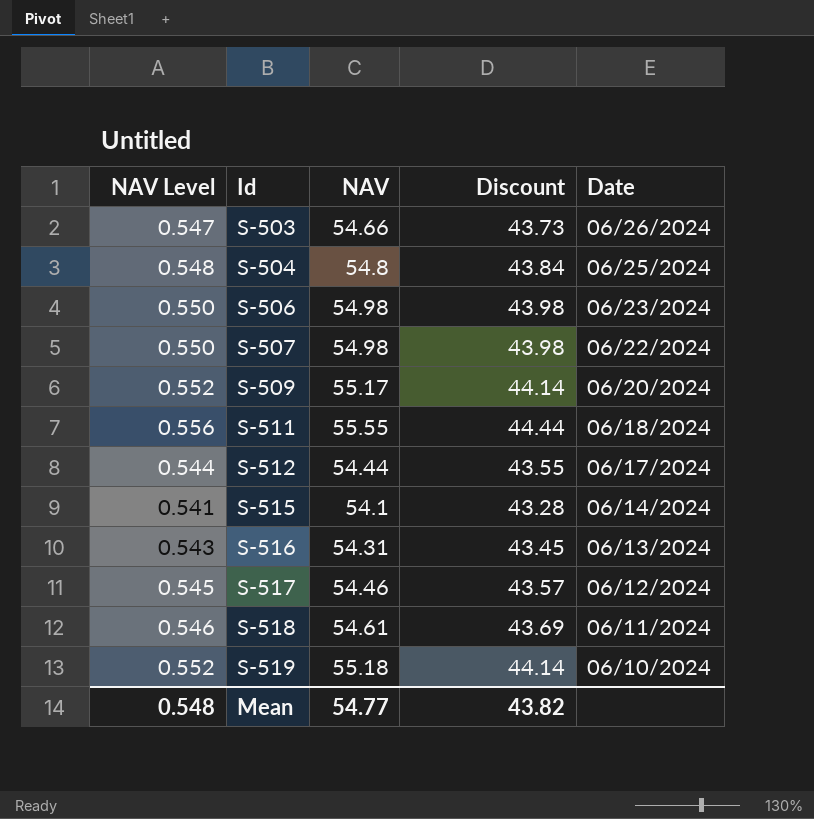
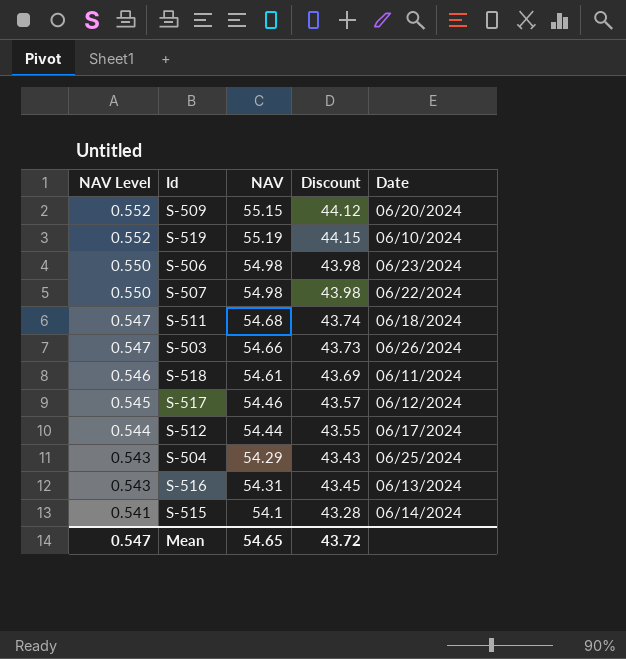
row order: Id ascending -> NAV Level descending
S-509 | NAV: 55.17 -> 55.15
S-509 | Discount: 44.14 -> 44.12
S-519 | NAV: 55.18 -> 55.19
S-519 | Discount: 44.14 -> 44.15
S-511 | NAV Level: 0.556 -> 0.547
S-511 | NAV: 55.55 -> 54.68
S-511 | Discount: 44.44 -> 43.74
S-504 | NAV Level: 0.548 -> 0.543
S-504 | NAV: 54.8 -> 54.29
S-504 | Discount: 43.84 -> 43.43
Mean | NAV Level: 0.548 -> 0.547
Mean | NAV: 54.77 -> 54.65
Mean | Discount: 43.82 -> 43.72

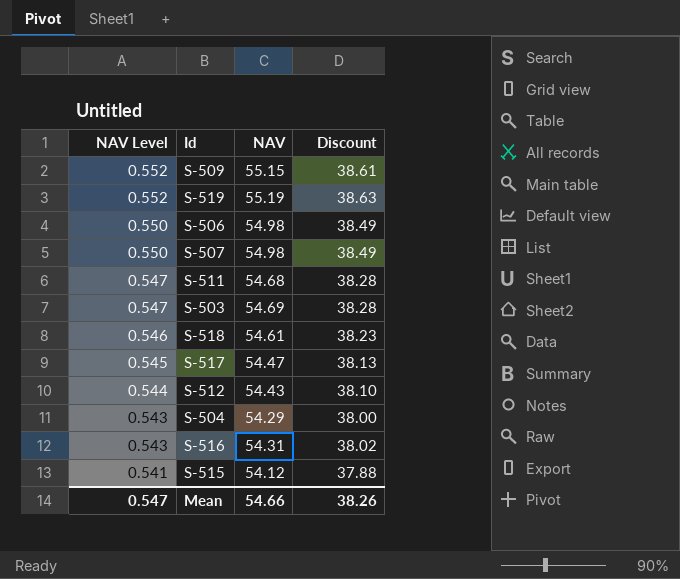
column Date | position: 5 -> none
column Discount | formula: [NAV] * 0.8 -> [NAV] * 0.7
S-503 | NAV: 54.66 -> 54.69
S-517 | NAV: 54.46 -> 54.47
S-512 | NAV: 54.44 -> 54.43
S-515 | NAV: 54.1 -> 54.12
Mean | NAV: 54.65 -> 54.66
Mean | Discount: 43.72 -> 38.26

